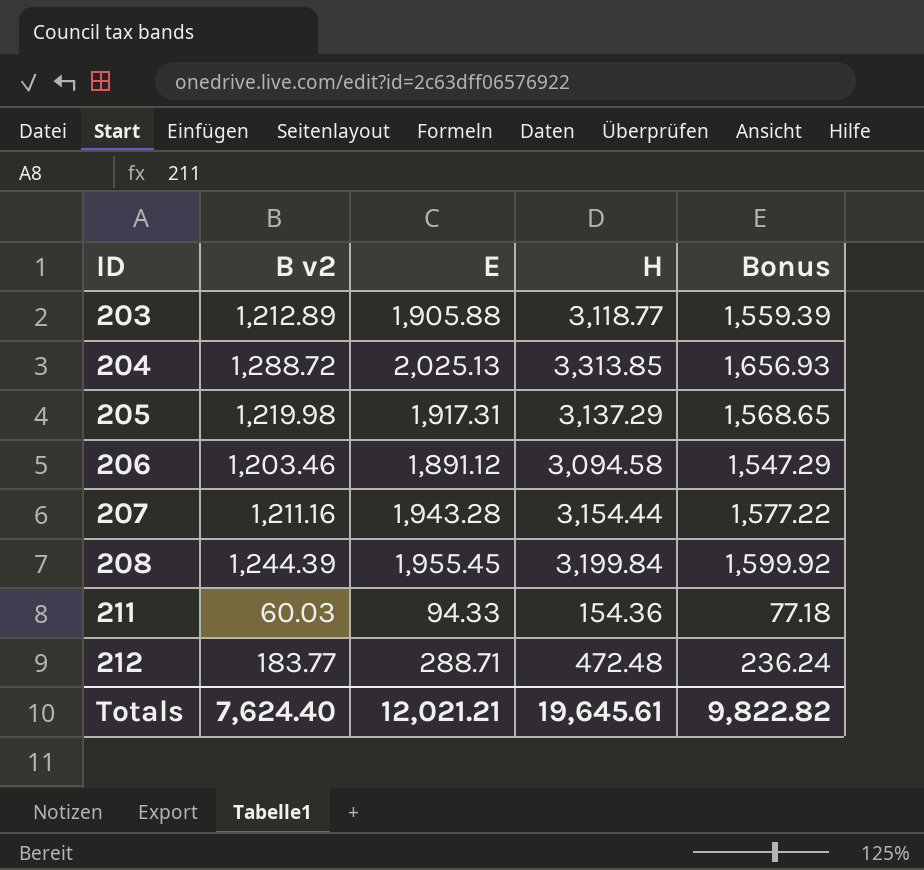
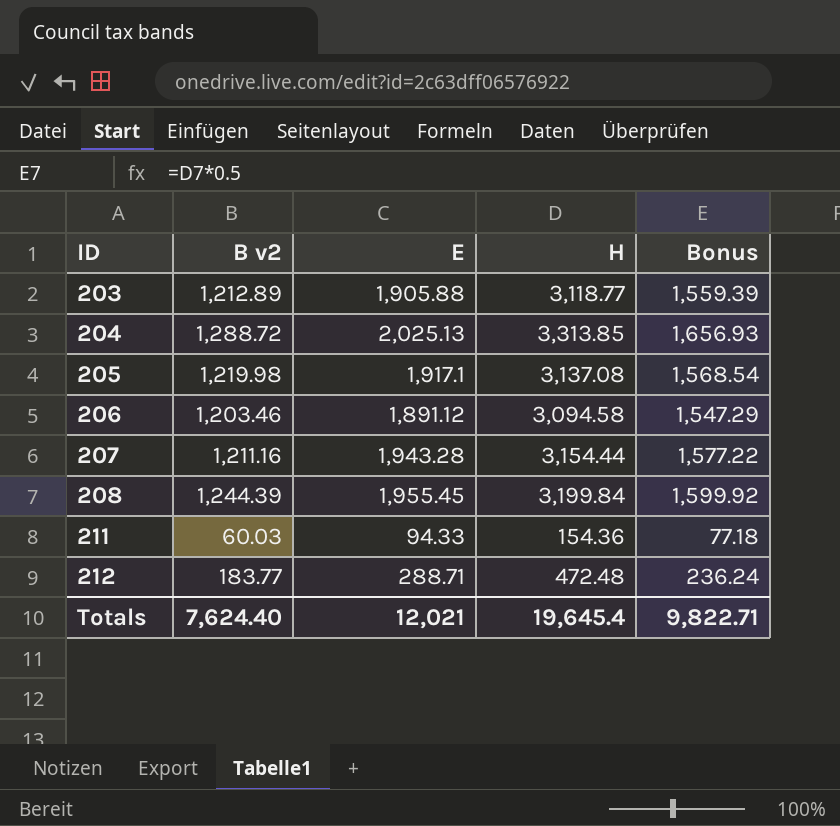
205 | E: 1,917.31 -> 1,917.1
205 | H: 3,137.29 -> 3,137.08
205 | Bonus: 1,568.65 -> 1,568.54
Totals | E: 12,021.21 -> 12,021
Totals | H: 19,645.61 -> 19,645.4
Totals | Bonus: 9,822.82 -> 9,822.71

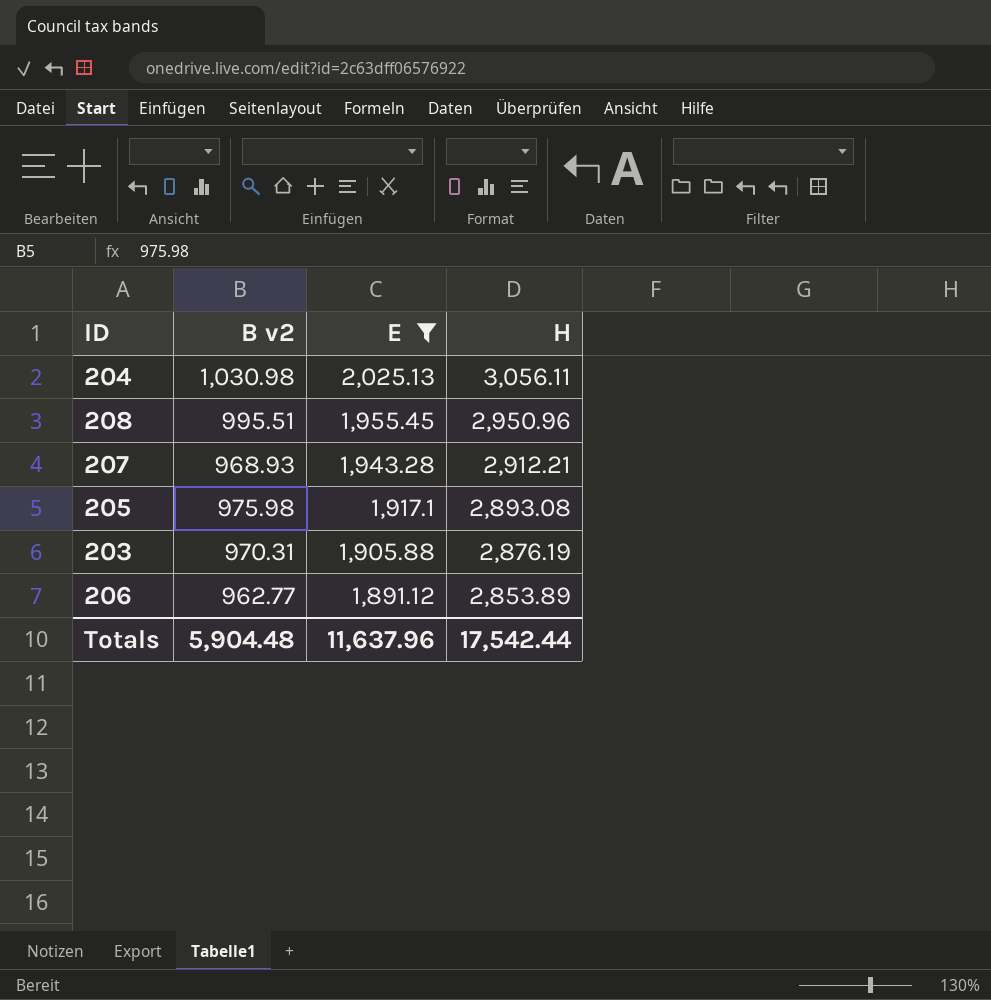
filter: none -> E >= 1,891.12
row order: ID ascending -> E descending
column Bonus | formula: [H] * 0.5 -> none
204 | B v2: 1,288.72 -> 1,030.98
204 | H: 3,313.85 -> 3,056.11
208 | B v2: 1,244.39 -> 995.51
208 | H: 3,199.84 -> 2,950.96
207 | B v2: 1,211.16 -> 968.93
207 | H: 3,154.44 -> 2,912.21
205 | B v2: 1,219.98 -> 975.98
205 | H: 3,137.08 -> 2,893.08
203 | B v2: 1,212.89 -> 970.31
203 | H: 3,118.77 -> 2,876.19
206 | B v2: 1,203.46 -> 962.77
206 | H: 3,094.58 -> 2,853.89
Totals | B v2: 7,624.40 -> 5,904.48
Totals | E: 12,021 -> 11,637.96
Totals | H: 19,645.4 -> 17,542.44

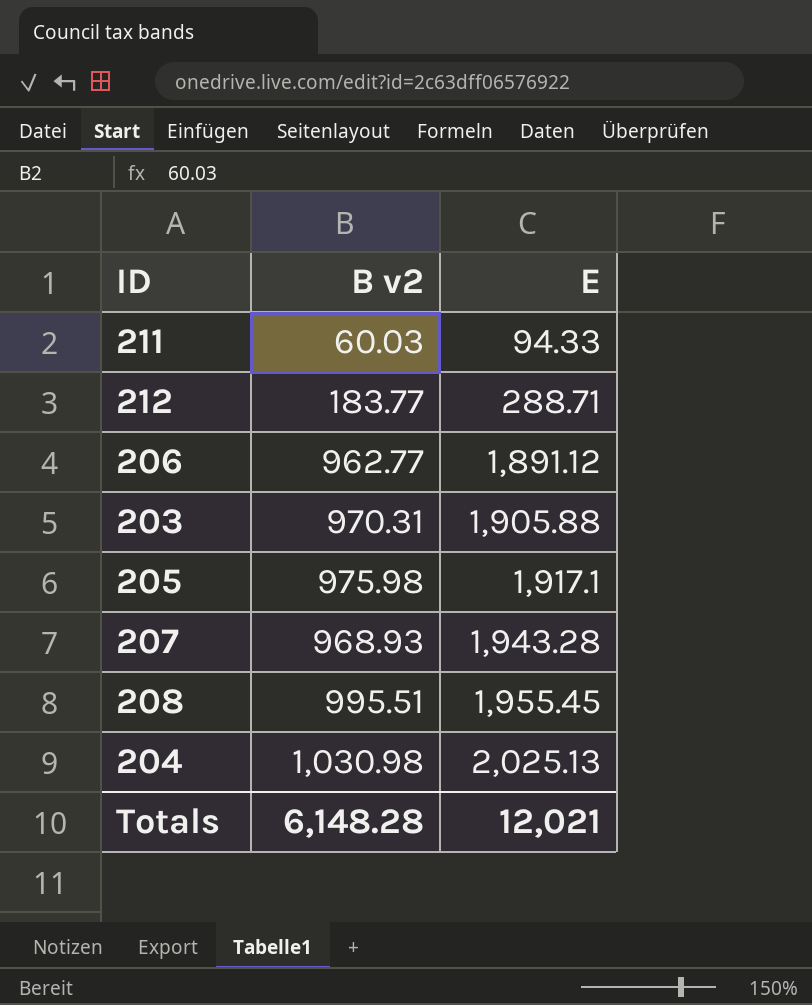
filter: E >= 1,891.12 -> none
row order: E descending -> E ascending
column H | formula: [B v2] + [E] -> none
Totals | B v2: 5,904.48 -> 6,148.28
Totals | E: 11,637.96 -> 12,021

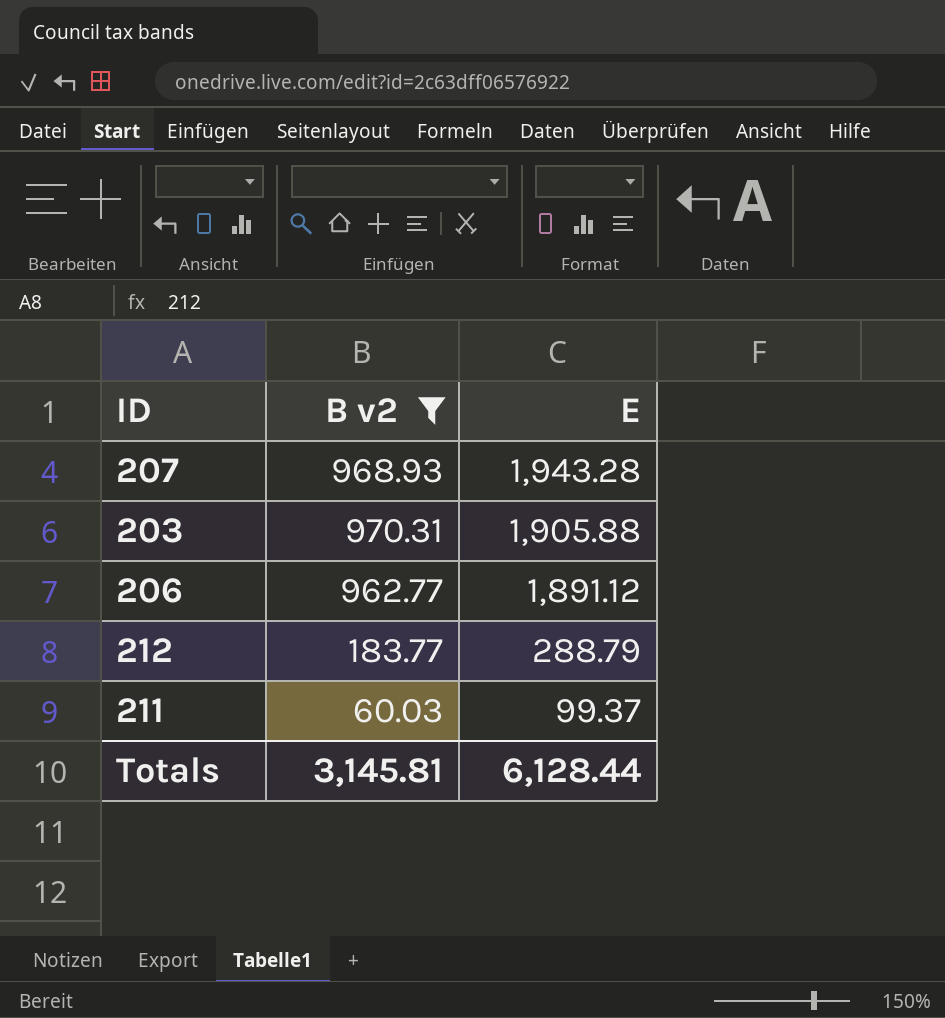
filter: none -> B v2 <= 970.31
row order: E ascending -> E descending
212 | E: 288.71 -> 288.79
211 | E: 94.33 -> 99.37
Totals | B v2: 6,148.28 -> 3,145.81
Totals | E: 12,021 -> 6,128.44

